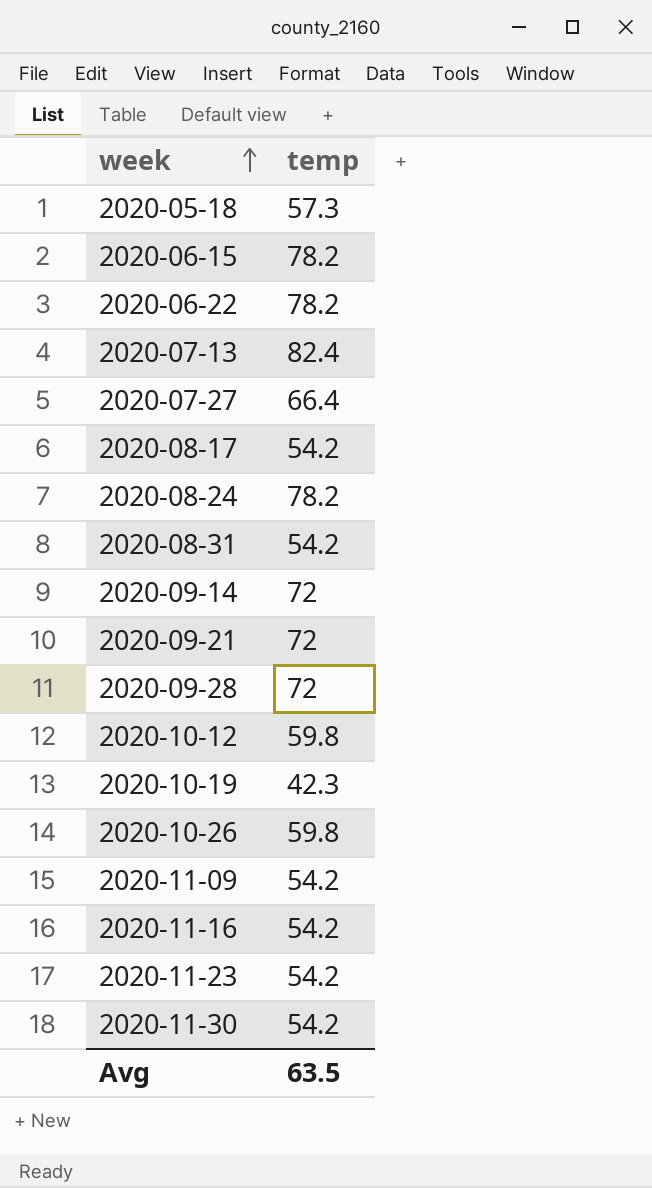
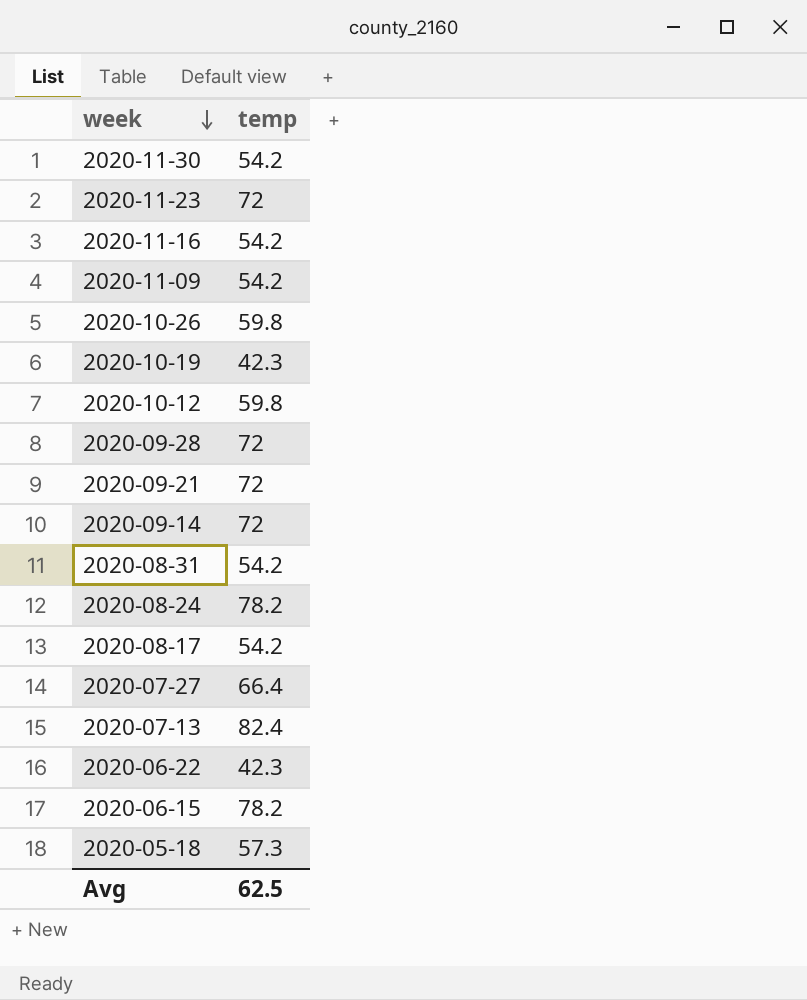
row order: week ascending -> week descending
2020-11-23 | temp: 54.2 -> 72
2020-06-22 | temp: 78.2 -> 42.3
Avg | temp: 63.5 -> 62.5

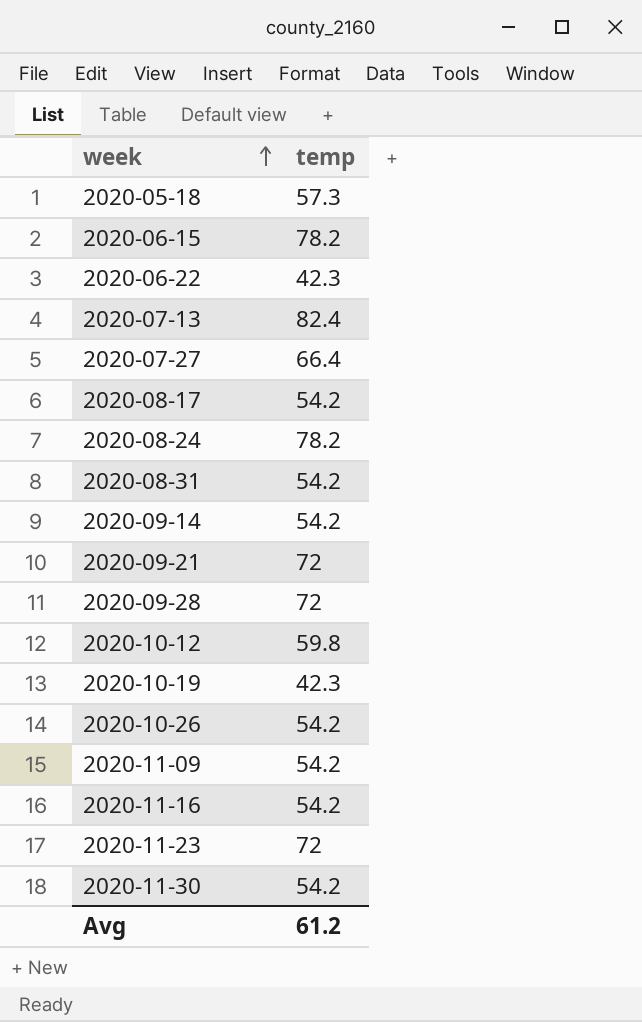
row order: week descending -> week ascending
2020-09-14 | temp: 72 -> 54.2
2020-10-26 | temp: 59.8 -> 54.2
Avg | temp: 62.5 -> 61.2

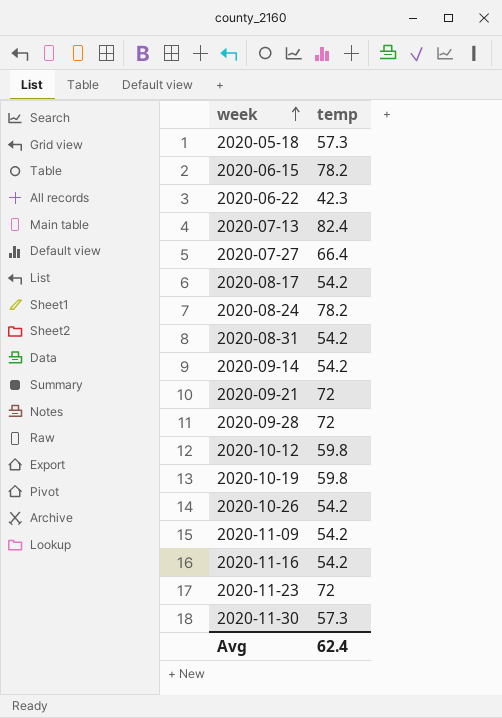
2020-10-19 | temp: 42.3 -> 59.8
2020-11-30 | temp: 54.2 -> 57.3
Avg | temp: 61.2 -> 62.4

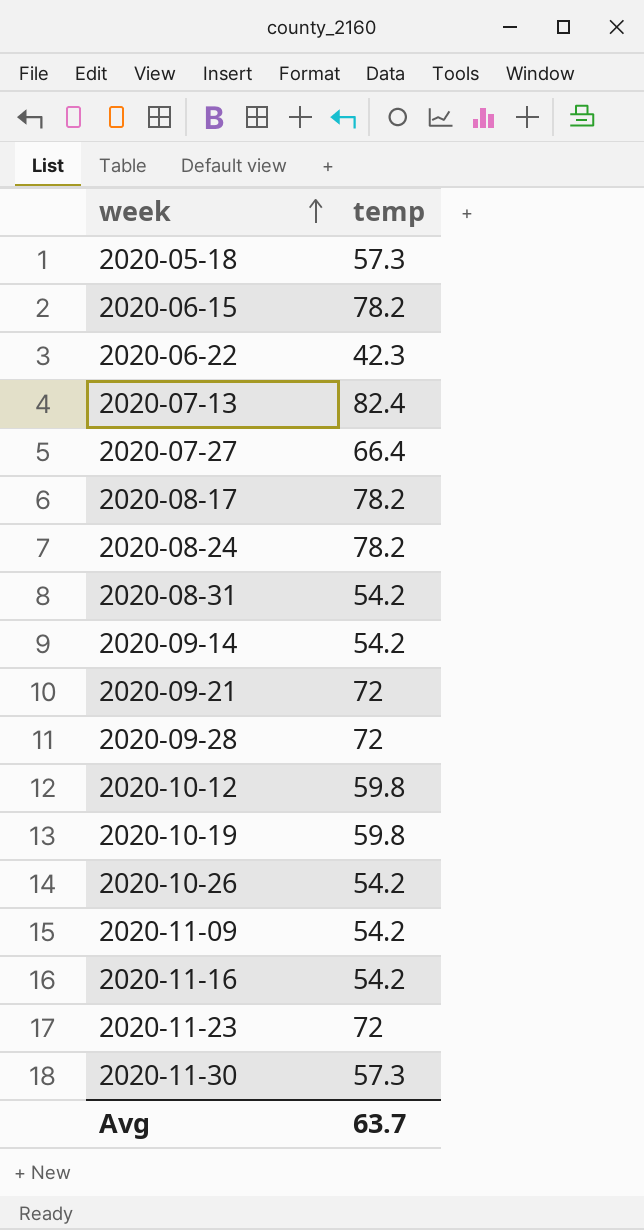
2020-08-17 | temp: 54.2 -> 78.2
Avg | temp: 62.4 -> 63.7

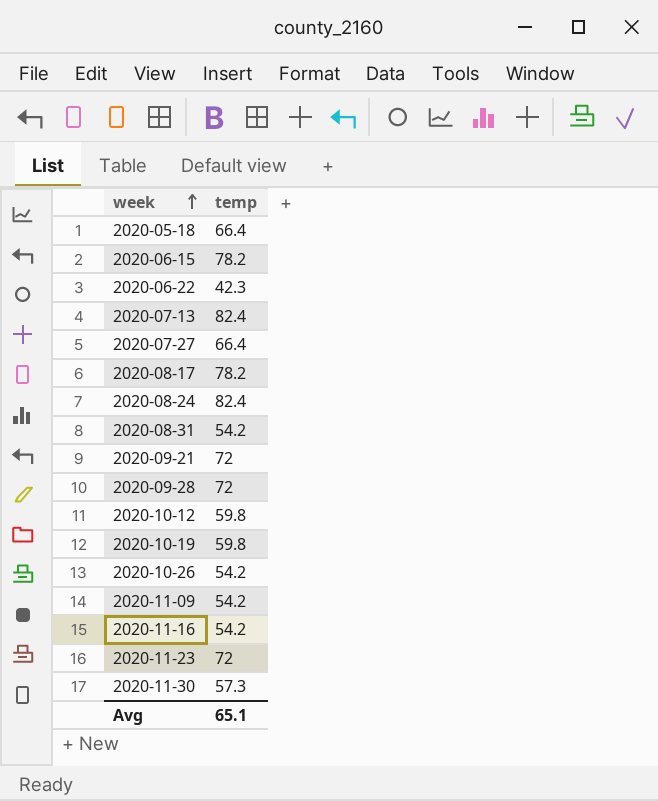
row 2020-09-14: 54.2 -> none
2020-05-18 | temp: 57.3 -> 66.4
2020-08-24 | temp: 78.2 -> 82.4
Avg | temp: 63.7 -> 65.1

